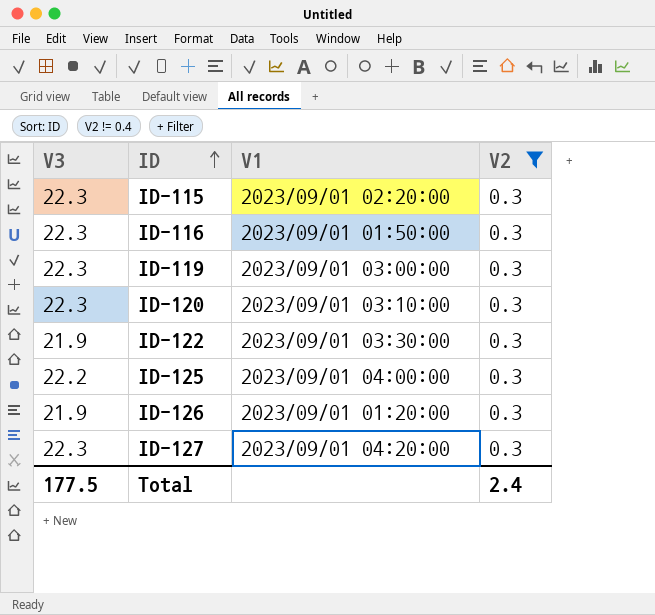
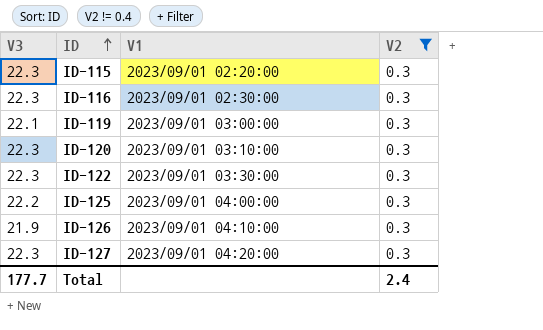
ID-116 | V1: 2023/09/01 01:50:00 -> 2023/09/01 02:30:00
ID-119 | V3: 22.3 -> 22.1
ID-122 | V3: 21.9 -> 22.3
ID-126 | V1: 2023/09/01 01:20:00 -> 2023/09/01 04:10:00
Total | V3: 177.5 -> 177.7

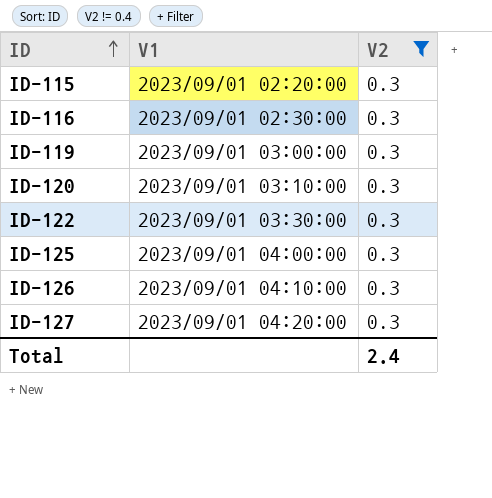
column V3 | position: 1 -> none

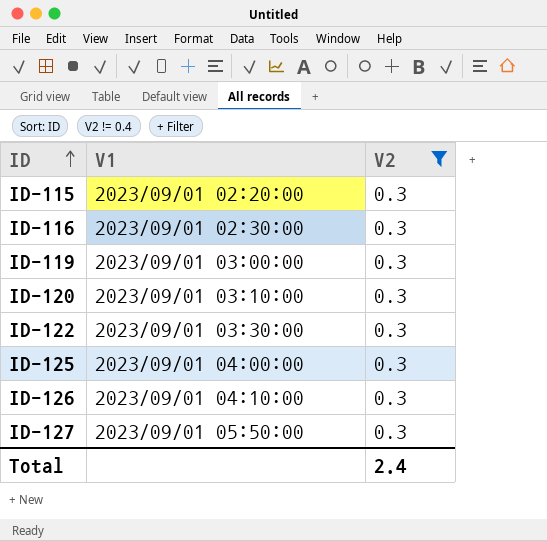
ID-127 | V1: 2023/09/01 04:20:00 -> 2023/09/01 05:50:00

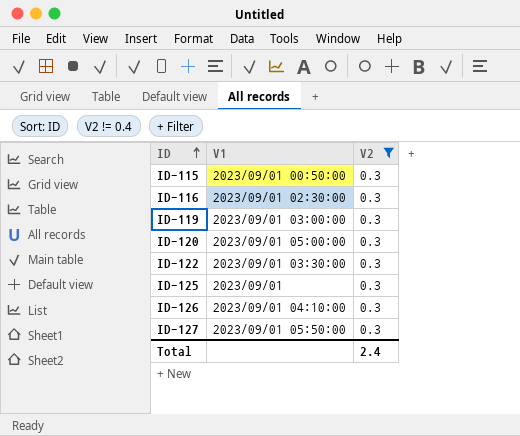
ID-115 | V1: 2023/09/01 02:20:00 -> 2023/09/01 00:50:00
ID-120 | V1: 2023/09/01 03:10:00 -> 2023/09/01 05:00:00
ID-125 | V1: 2023/09/01 04:00:00 -> 2023/09/01

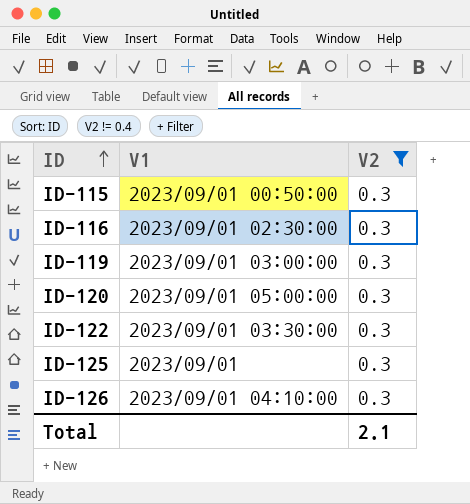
row ID-127: 2023/09/01 05:50:00 | 0.3 -> none
Total | V2: 2.4 -> 2.1

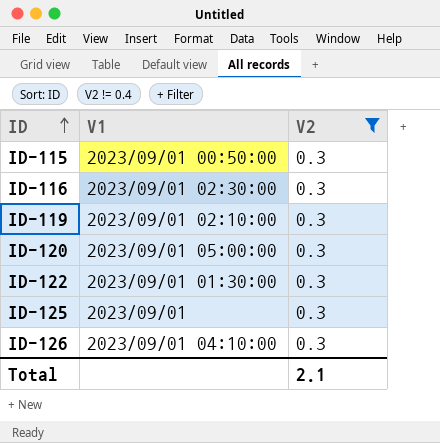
ID-119 | V1: 2023/09/01 03:00:00 -> 2023/09/01 02:10:00
ID-122 | V1: 2023/09/01 03:30:00 -> 2023/09/01 01:30:00

